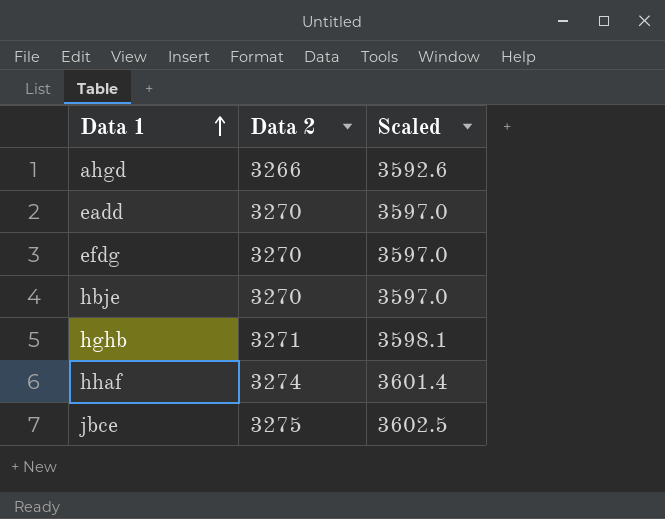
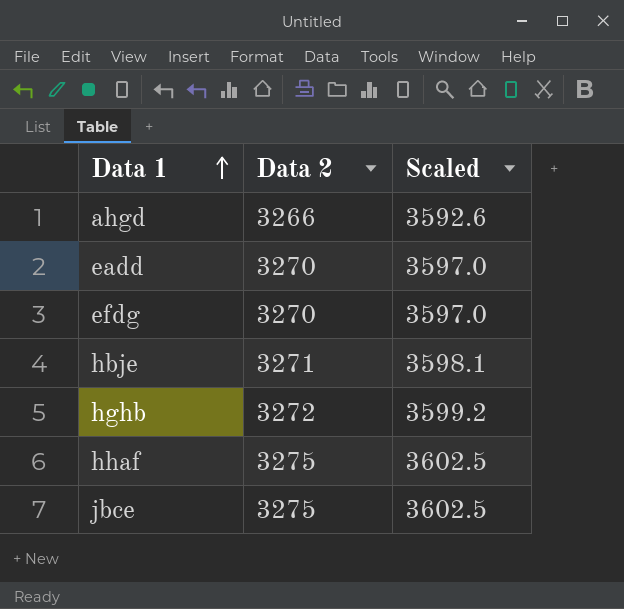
hbje | Data 2: 3270 -> 3271
hbje | Scaled: 3597.0 -> 3598.1
hghb | Data 2: 3271 -> 3272
hghb | Scaled: 3598.1 -> 3599.2
hhaf | Data 2: 3274 -> 3275
hhaf | Scaled: 3601.4 -> 3602.5

